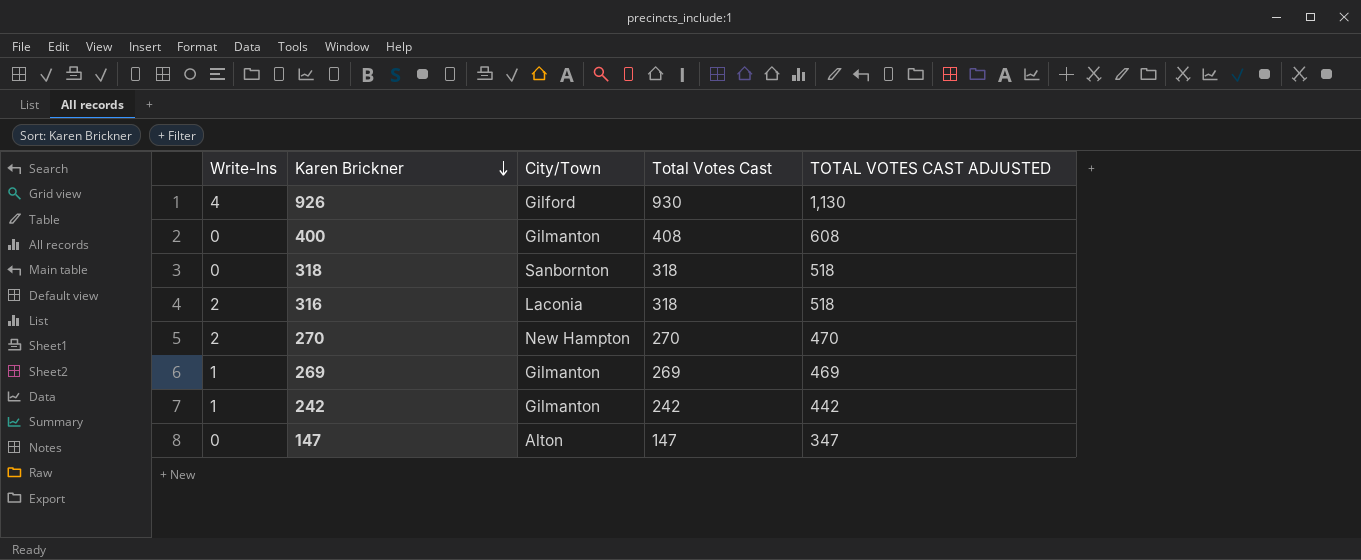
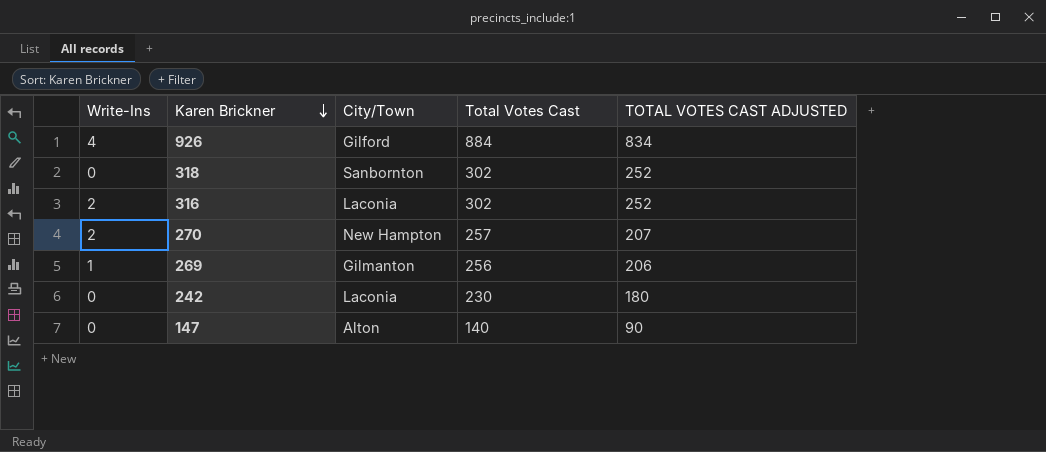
column TOTAL VOTES CAST ADJUSTED | formula: [Total Votes Cast] + 200 -> [Total Votes Cast] - 50
row 400: 0 | Gilmanton | 408 | 608 -> none
926 | Total Votes Cast: 930 -> 884
318 | Total Votes Cast: 318 -> 302
316 | Total Votes Cast: 318 -> 302
270 | Total Votes Cast: 270 -> 257
269 | Total Votes Cast: 269 -> 256
242 | Write-Ins: 1 -> 0
242 | City/Town: Gilmanton -> Laconia
242 | Total Votes Cast: 242 -> 230
147 | Total Votes Cast: 147 -> 140

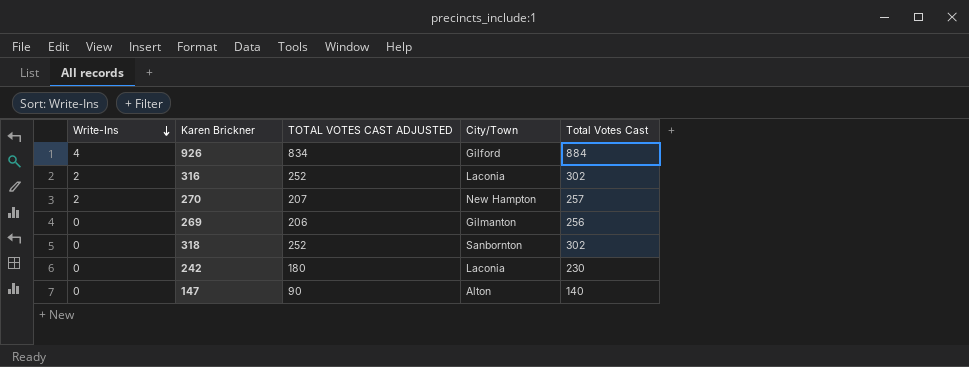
row order: Karen Brickner descending -> Write-Ins descending
column TOTAL VOTES CAST ADJUSTED | position: 5 -> 3
269 | Write-Ins: 1 -> 0

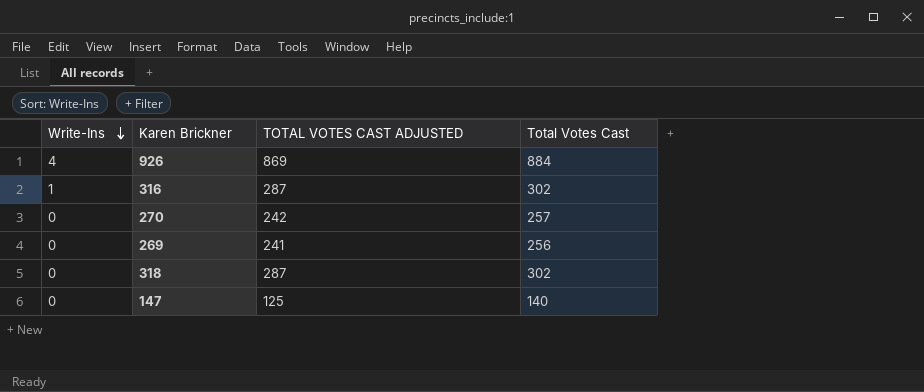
column City/Town | position: 4 -> none
column TOTAL VOTES CAST ADJUSTED | formula: [Total Votes Cast] - 50 -> [Total Votes Cast] - 15
row 242: 0 | 180 | Laconia | 230 -> none
316 | Write-Ins: 2 -> 1
270 | Write-Ins: 2 -> 0

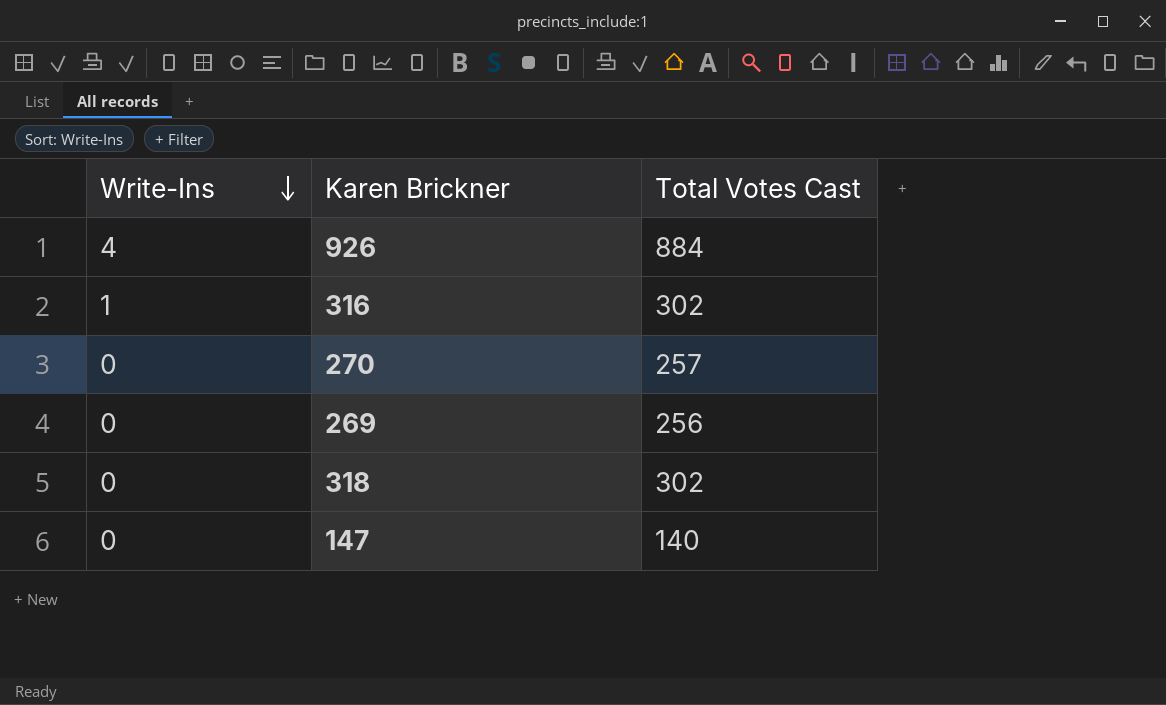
column TOTAL VOTES CAST ADJUSTED | formula: [Total Votes Cast] - 15 -> none

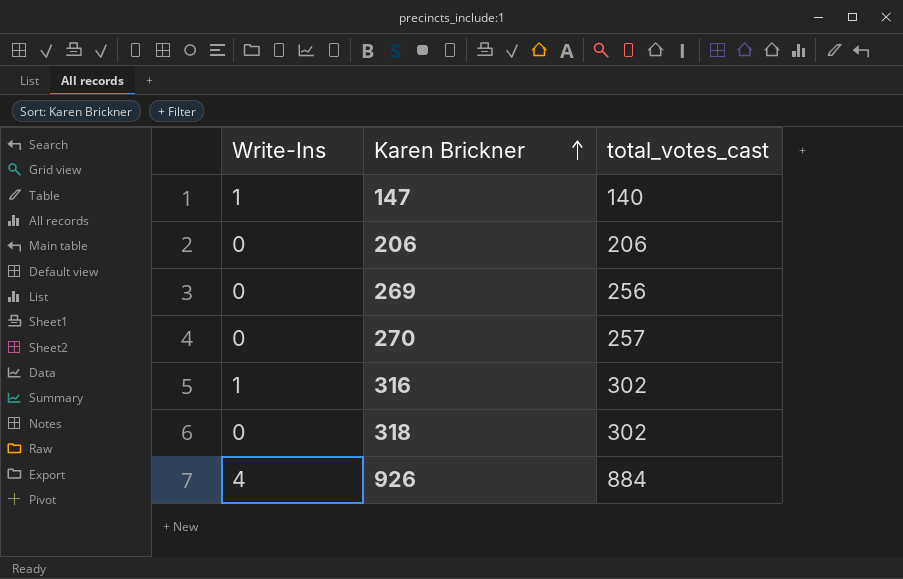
row order: Write-Ins descending -> Karen Brickner ascending
column name: Total Votes Cast -> total_votes_cast
147 | Write-Ins: 0 -> 1
row 206: none -> 0 | 206

